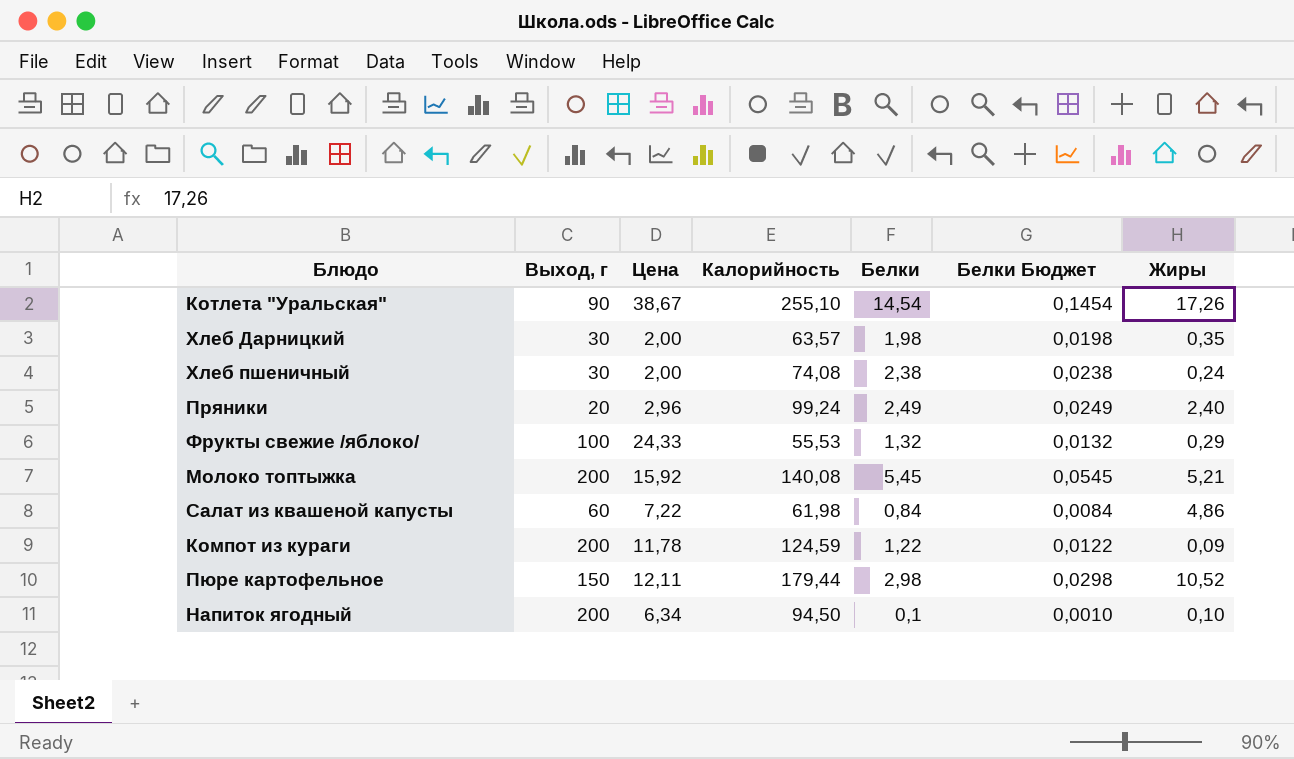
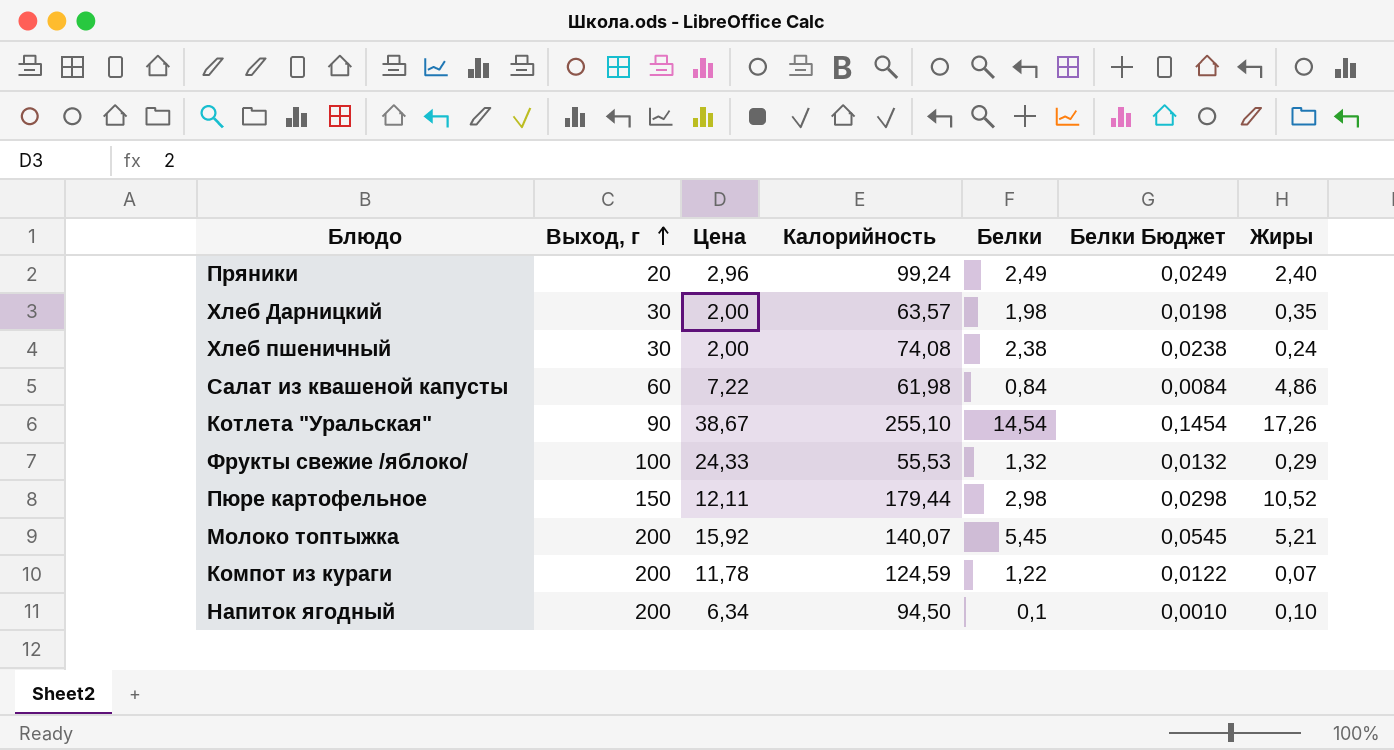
row order: none -> Выход, г ascending
Молоко топтыжка | Калорийность: 140,08 -> 140,07
Компот из кураги | Жиры: 0,09 -> 0,07

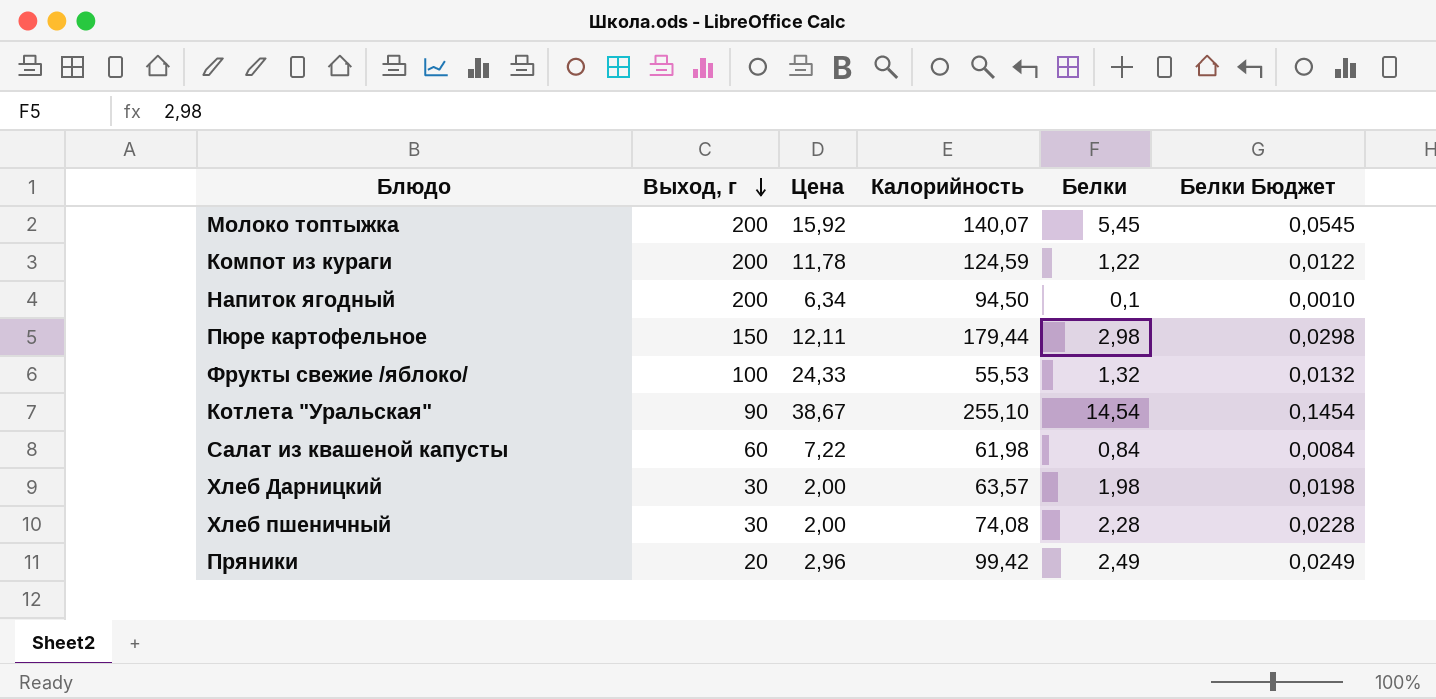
row order: Выход, г ascending -> Выход, г descending
column Жиры | position: 7 -> none
Хлеб пшеничный | Белки: 2,38 -> 2,28
Хлеб пшеничный | Белки Бюджет: 0,0238 -> 0,0228
Пряники | Калорийность: 99,24 -> 99,42

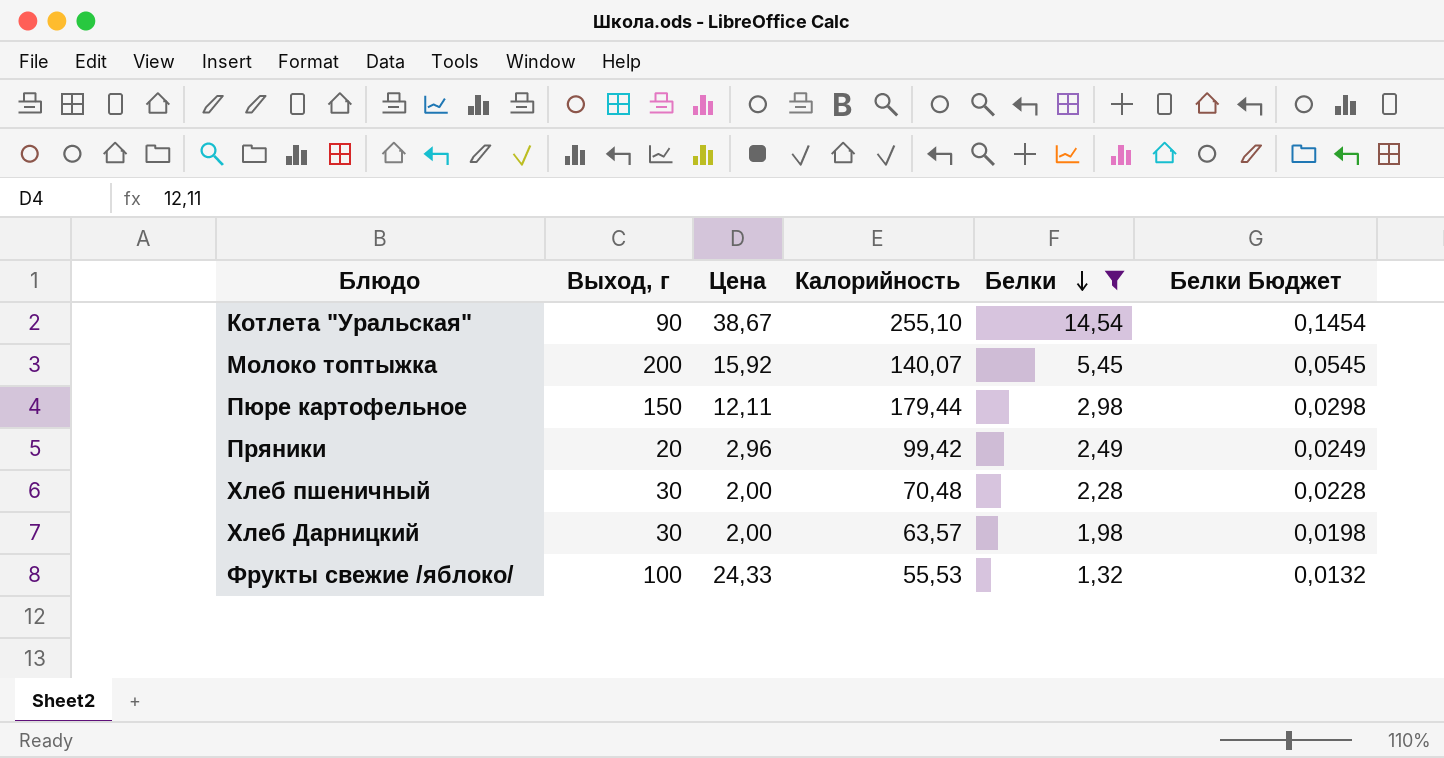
filter: none -> Белки >= 1,32
row order: Выход, г descending -> Белки descending
Хлеб пшеничный | Калорийность: 74,08 -> 70,48

